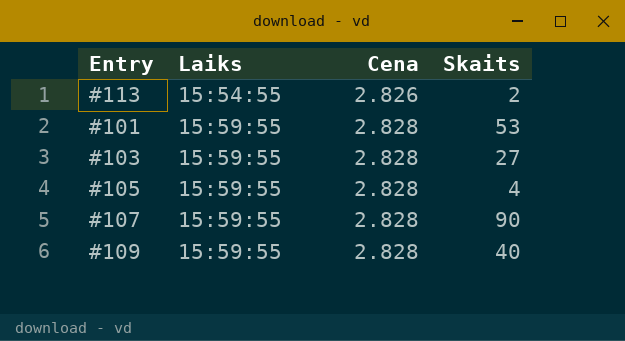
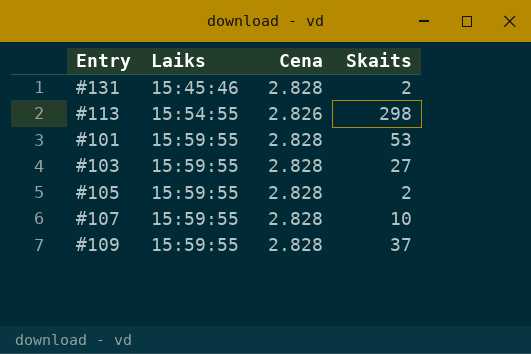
row #131: none -> 15:45:46 | 2.828 | 2
#113 | Skaits: 2 -> 298
#105 | Skaits: 4 -> 2
#107 | Skaits: 90 -> 10
#109 | Skaits: 40 -> 37

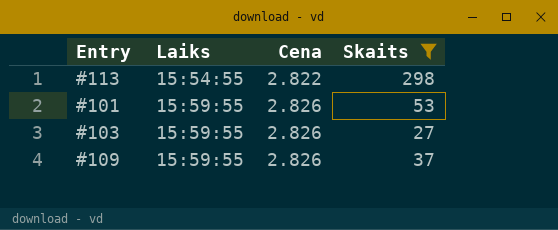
filter: none -> Skaits >= 27
#113 | Cena: 2.826 -> 2.822
#101 | Cena: 2.828 -> 2.826
#103 | Cena: 2.828 -> 2.826
#109 | Cena: 2.828 -> 2.826

